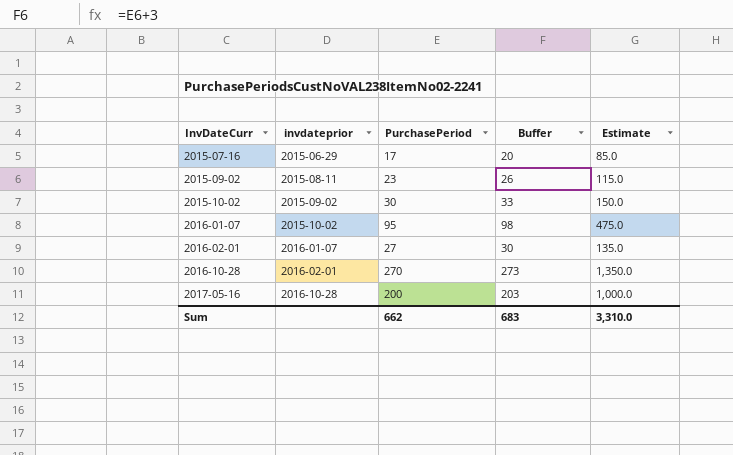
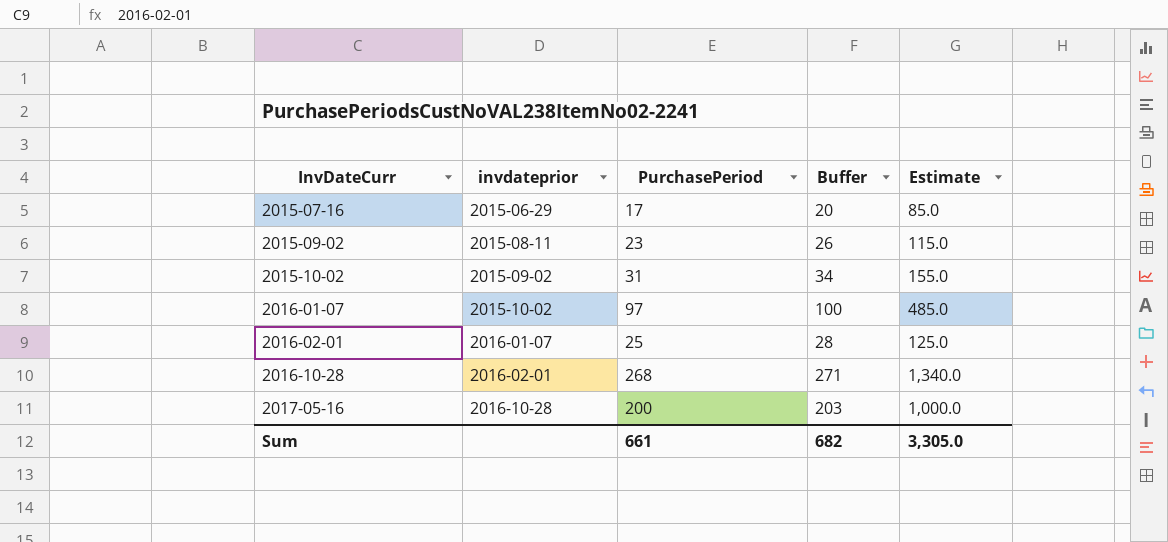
2015-10-02 | PurchasePeriod: 30 -> 31
2015-10-02 | Buffer: 33 -> 34
2015-10-02 | Estimate: 150.0 -> 155.0
2016-01-07 | PurchasePeriod: 95 -> 97
2016-01-07 | Buffer: 98 -> 100
2016-01-07 | Estimate: 475.0 -> 485.0
2016-02-01 | PurchasePeriod: 27 -> 25
2016-02-01 | Buffer: 30 -> 28
2016-02-01 | Estimate: 135.0 -> 125.0
2016-10-28 | PurchasePeriod: 270 -> 268
2016-10-28 | Buffer: 273 -> 271
2016-10-28 | Estimate: 1,350.0 -> 1,340.0
Sum | PurchasePeriod: 662 -> 661
Sum | Buffer: 683 -> 682
Sum | Estimate: 3,310.0 -> 3,305.0

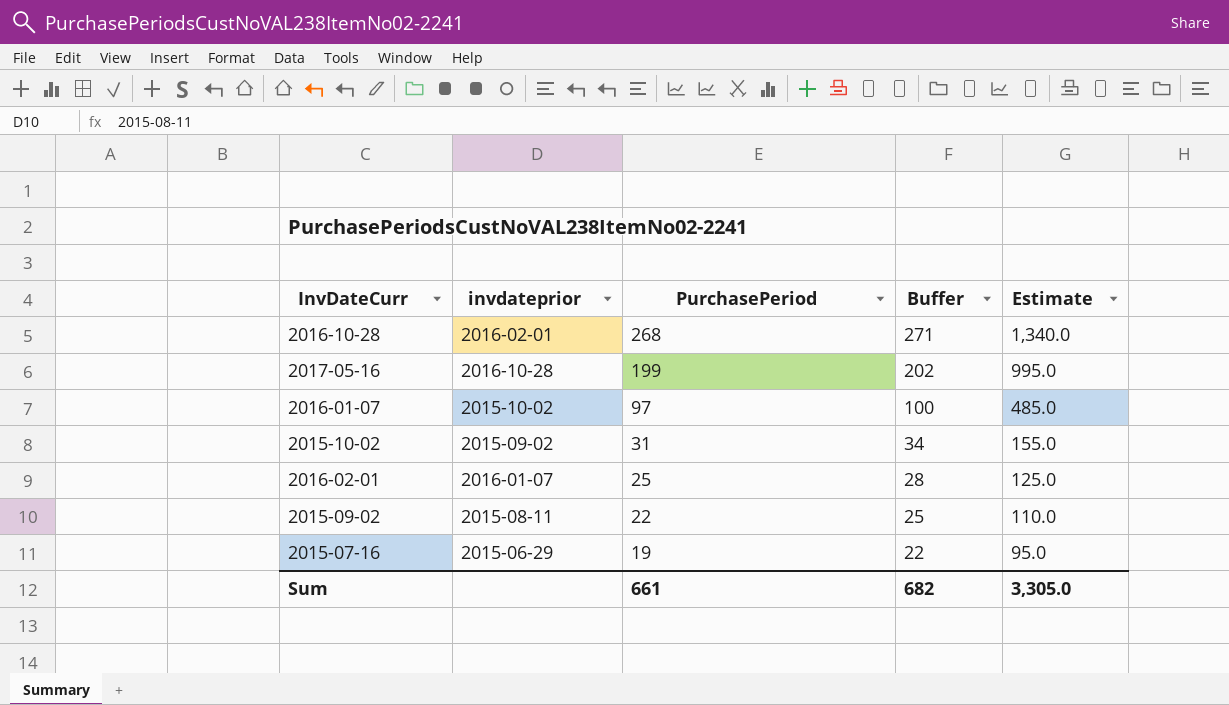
row order: InvDateCurr ascending -> PurchasePeriod descending
2017-05-16 | PurchasePeriod: 200 -> 199
2017-05-16 | Buffer: 203 -> 202
2017-05-16 | Estimate: 1,000.0 -> 995.0
2015-09-02 | PurchasePeriod: 23 -> 22
2015-09-02 | Buffer: 26 -> 25
2015-09-02 | Estimate: 115.0 -> 110.0
2015-07-16 | PurchasePeriod: 17 -> 19
2015-07-16 | Buffer: 20 -> 22
2015-07-16 | Estimate: 85.0 -> 95.0

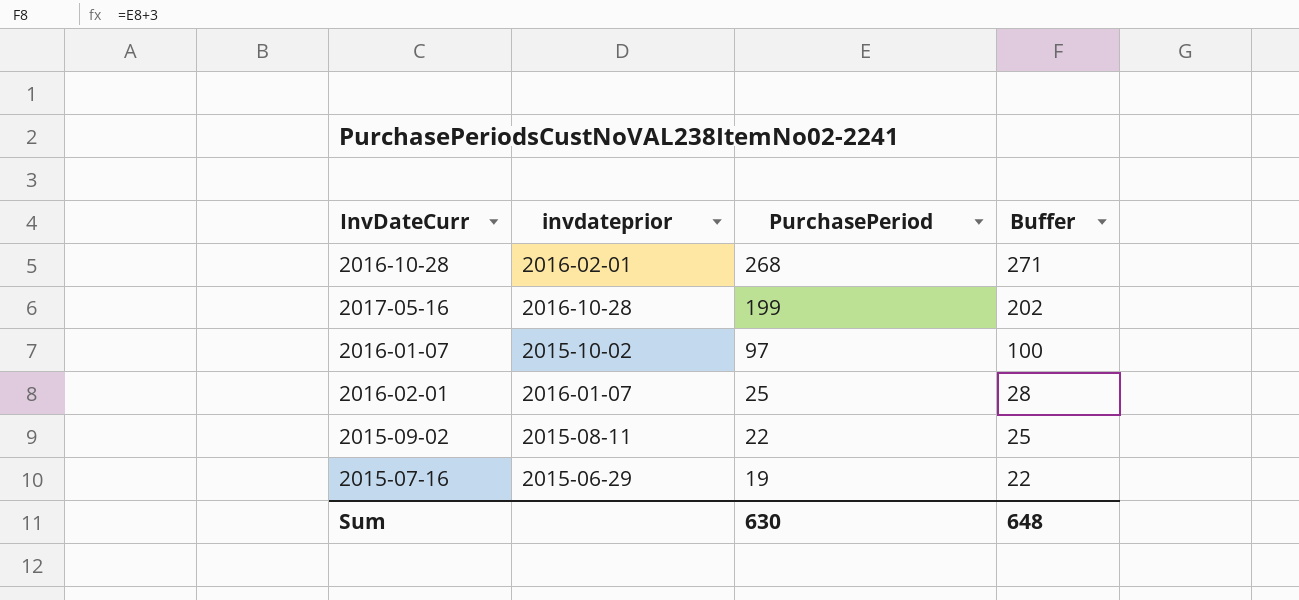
column Estimate | formula: [PurchasePeriod] * 5 -> none
row 2015-10-02: 2015-09-02 | 31 | 34 | 155.0 -> none
Sum | PurchasePeriod: 661 -> 630
Sum | Buffer: 682 -> 648

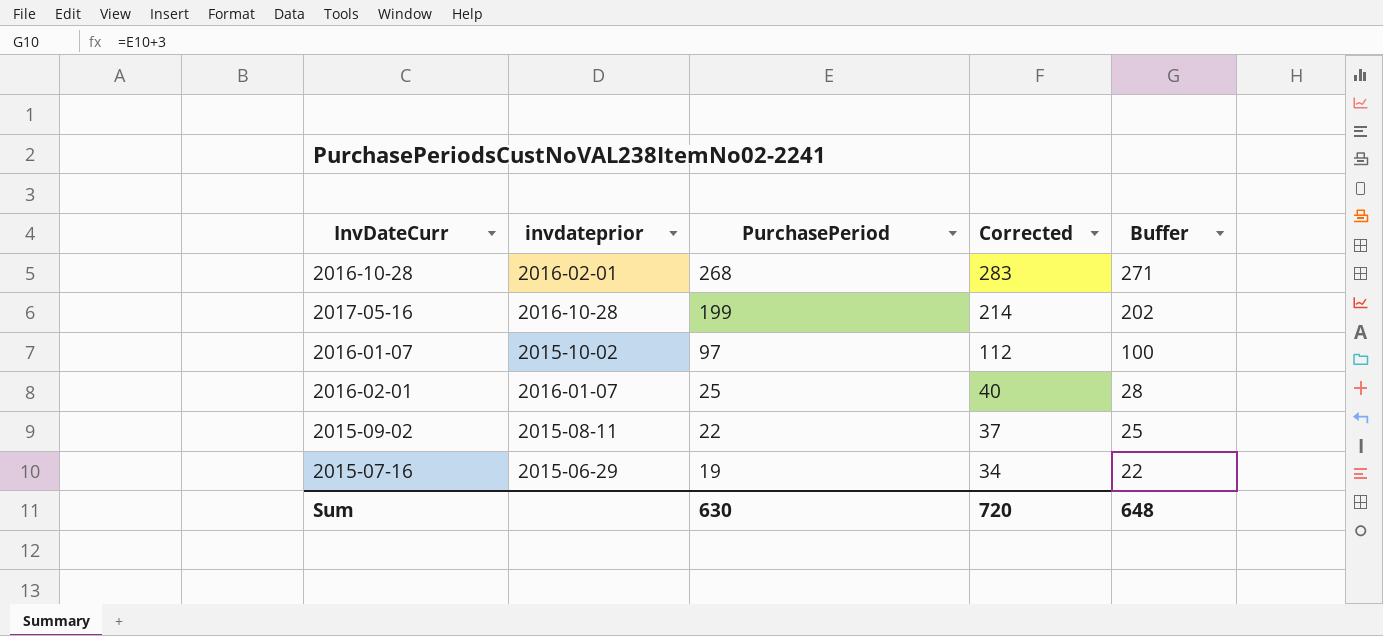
column Corrected | formula: none -> [PurchasePeriod] + 15

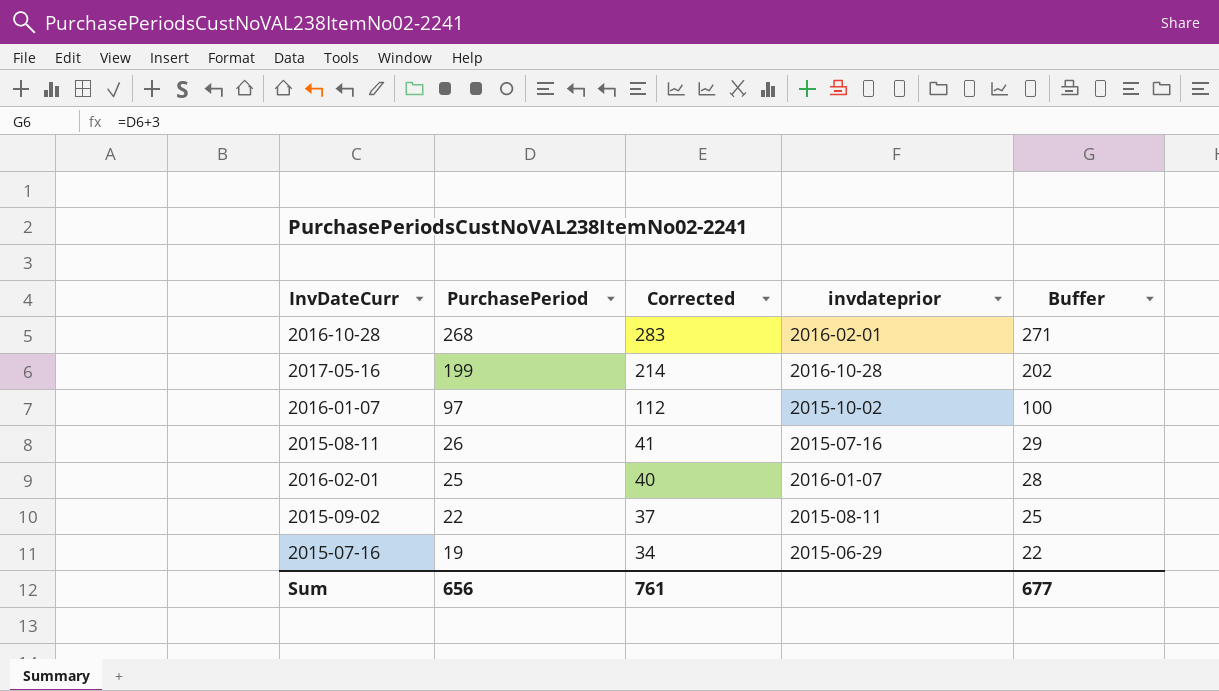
column invdateprior | position: 2 -> 4
row 2015-08-11: none -> 26 | 41 | 2015-07-16 | 29
Sum | PurchasePeriod: 630 -> 656
Sum | Corrected: 720 -> 761
Sum | Buffer: 648 -> 677

